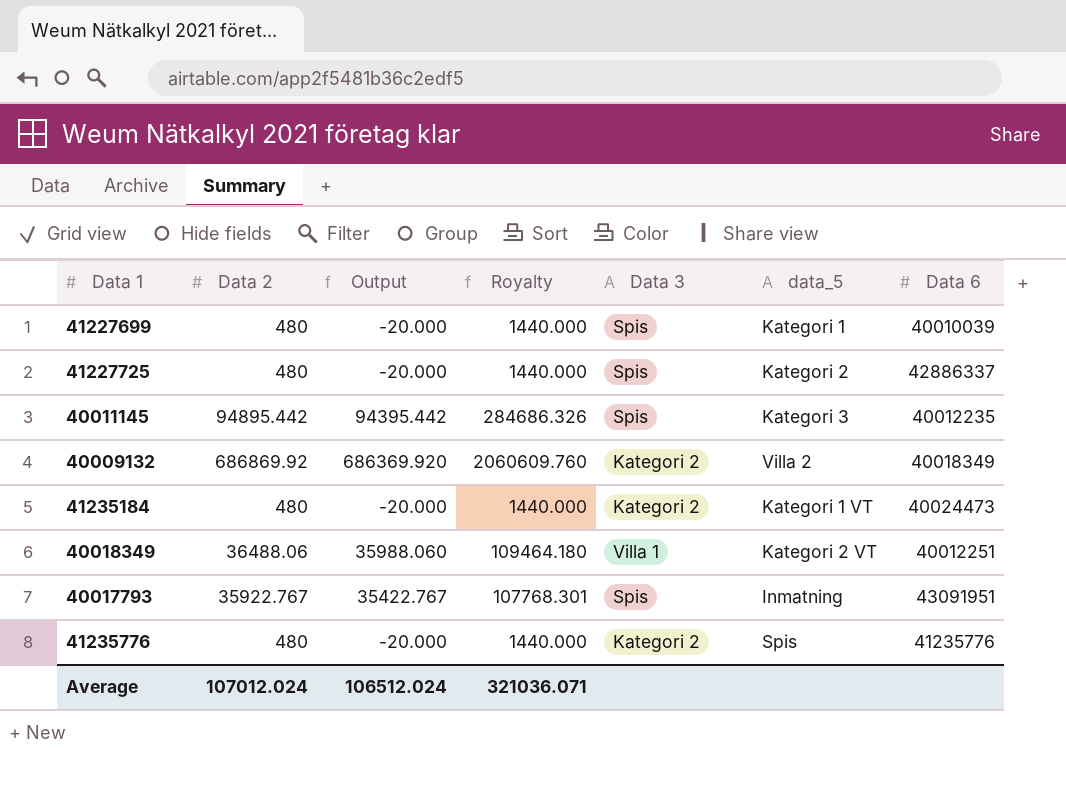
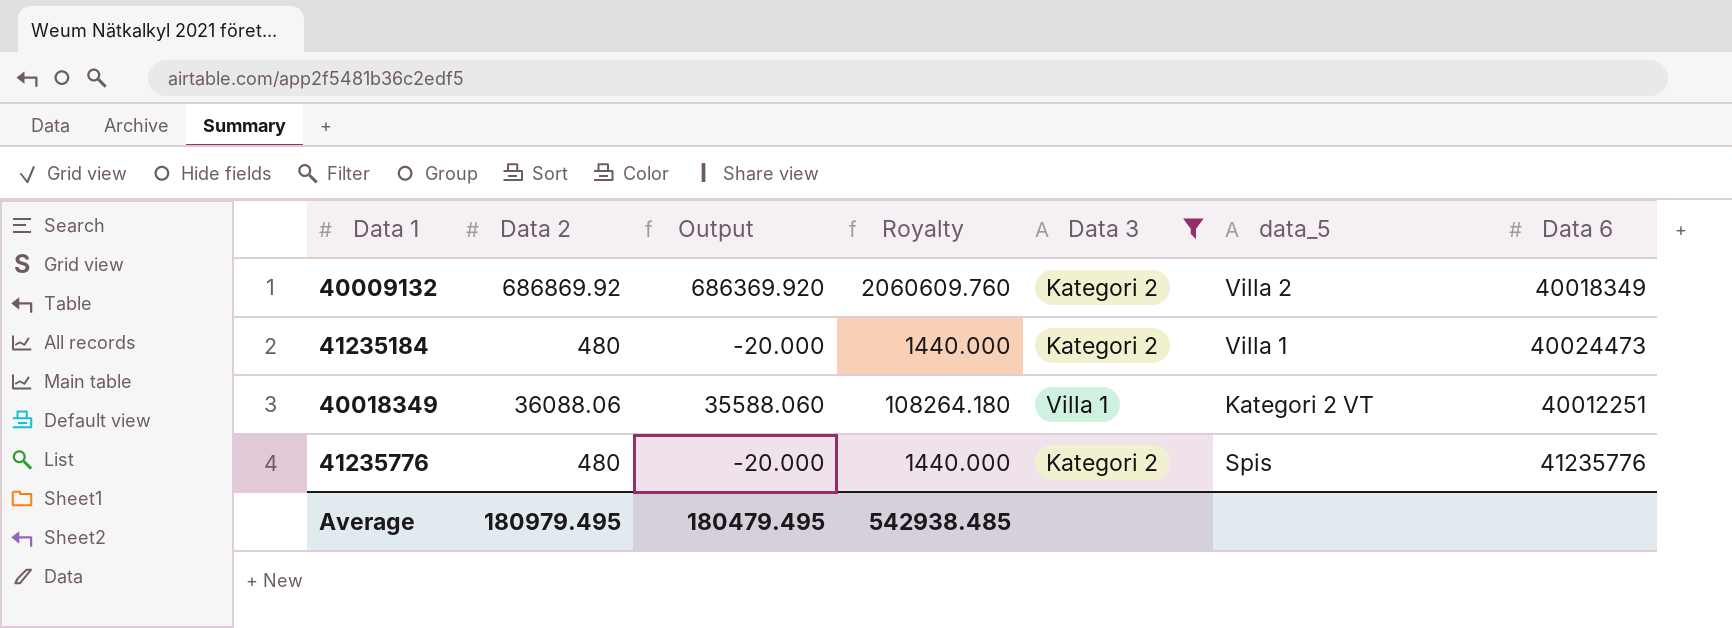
filter: none -> Data 3 != Spis
41235184 | data_5: Kategori 1 VT -> Villa 1
40018349 | Data 2: 36488.06 -> 36088.06
40018349 | Output: 35988.060 -> 35588.060
40018349 | Royalty: 109464.180 -> 108264.180
Average | Data 2: 107012.024 -> 180979.495
Average | Output: 106512.024 -> 180479.495
Average | Royalty: 321036.071 -> 542938.485

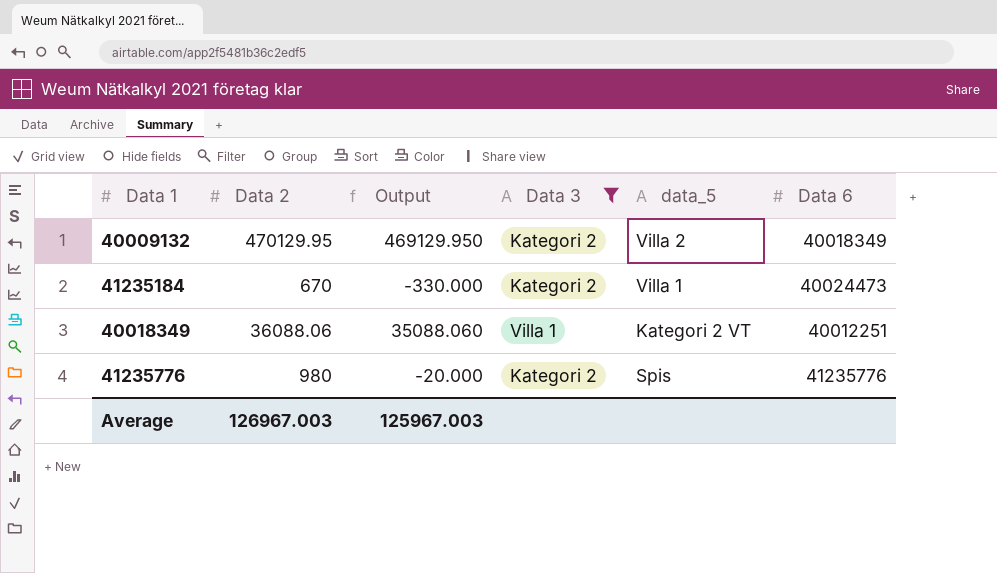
column Royalty | formula: [Data 2] * 3 -> none
column Output | formula: [Data 2] - 500 -> [Data 2] - 1000
40009132 | Data 2: 686869.92 -> 470129.95
41235184 | Data 2: 480 -> 670
41235776 | Data 2: 480 -> 980
Average | Data 2: 180979.495 -> 126967.003
Average | Output: 180479.495 -> 125967.003

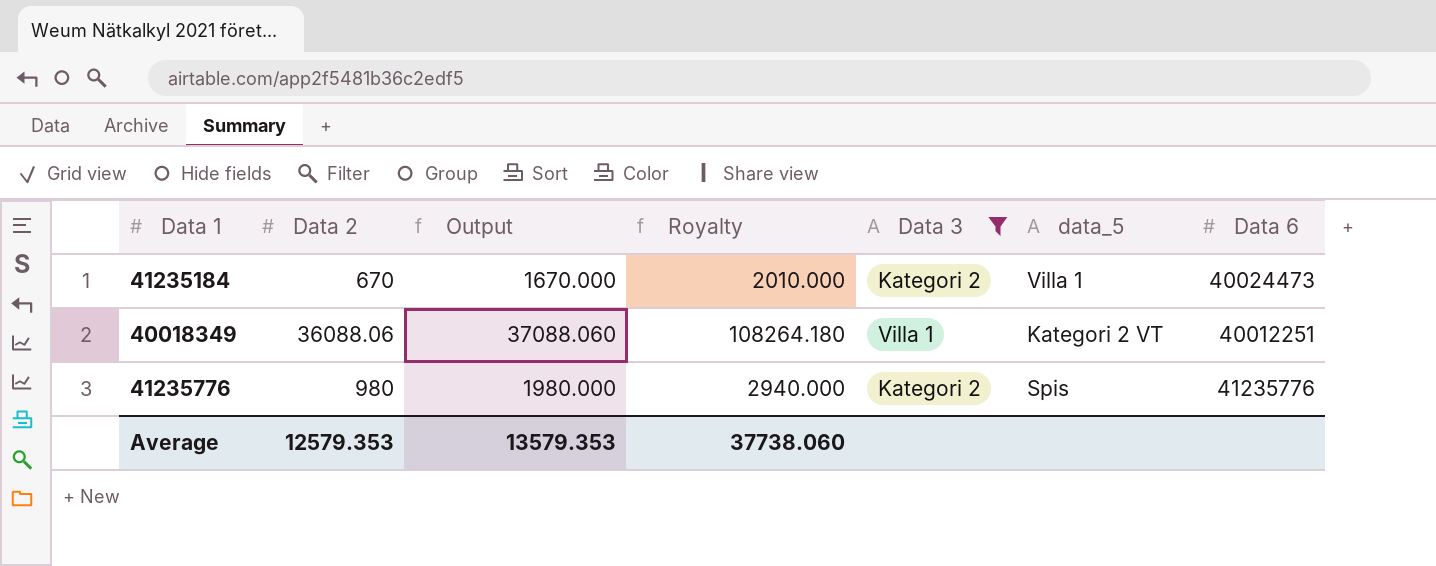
column Output | formula: [Data 2] - 1000 -> [Data 2] + 1000
column Royalty | formula: none -> [Data 2] * 3
row 40009132: 470129.95 | 469129.950 | Kategori 2 | Villa 2 | 40018349 -> none
Average | Data 2: 126967.003 -> 12579.353
Average | Output: 125967.003 -> 13579.353

